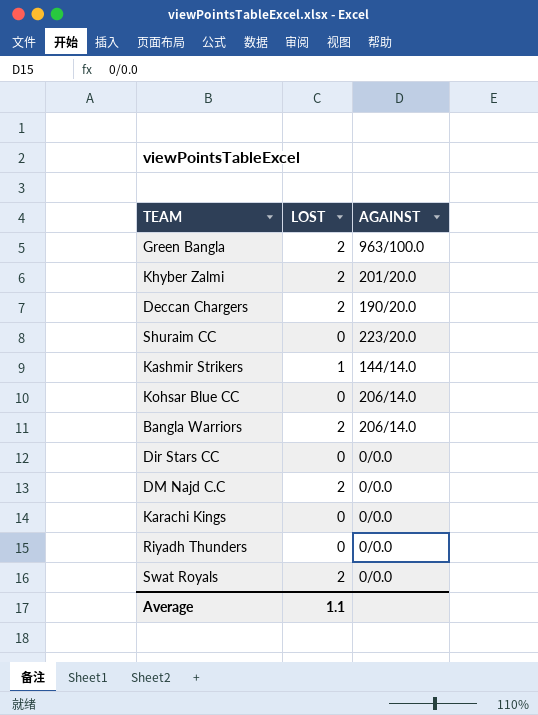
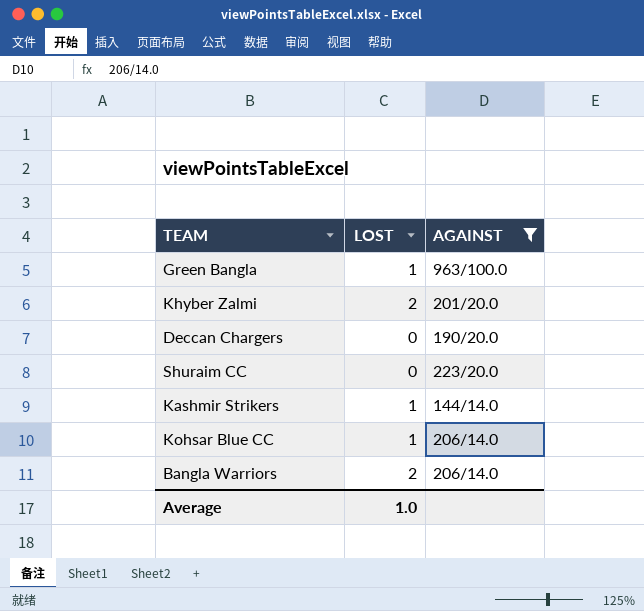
filter: none -> AGAINST != 0/0.0
Green Bangla | LOST: 2 -> 1
Deccan Chargers | LOST: 2 -> 0
Kohsar Blue CC | LOST: 0 -> 1
Average | LOST: 1.1 -> 1.0

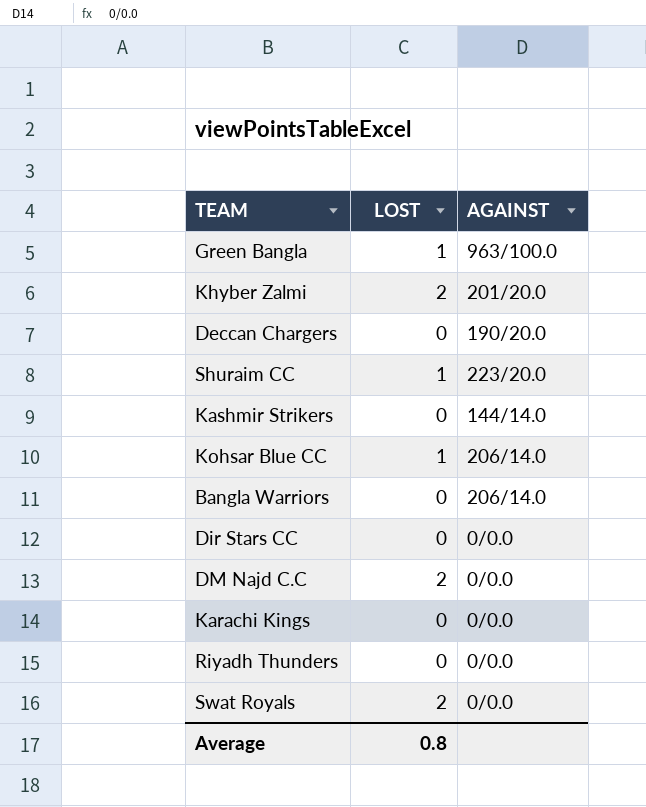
filter: AGAINST != 0/0.0 -> none
Shuraim CC | LOST: 0 -> 1
Kashmir Strikers | LOST: 1 -> 0
Bangla Warriors | LOST: 2 -> 0
Average | LOST: 1.0 -> 0.8

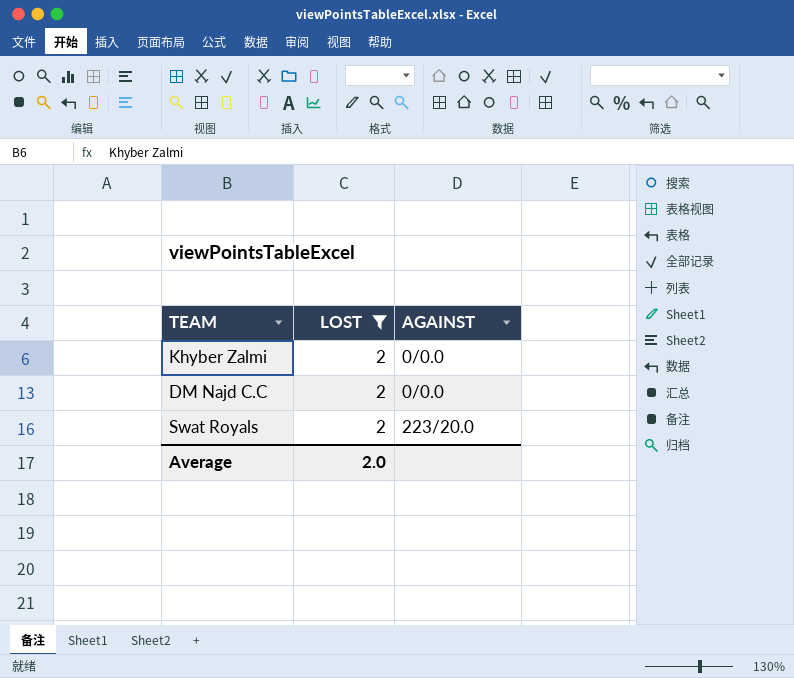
filter: none -> LOST = 2
Khyber Zalmi | AGAINST: 201/20.0 -> 0/0.0
Swat Royals | AGAINST: 0/0.0 -> 223/20.0
Average | LOST: 0.8 -> 2.0

